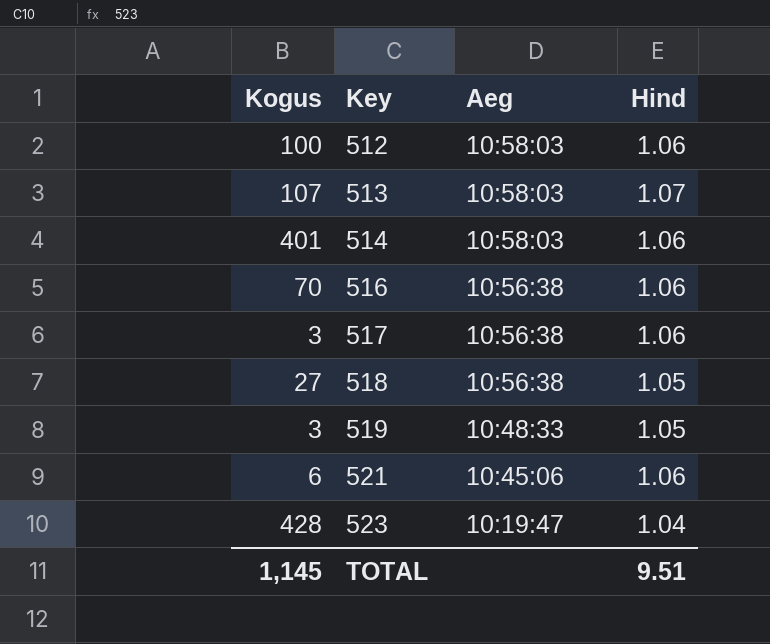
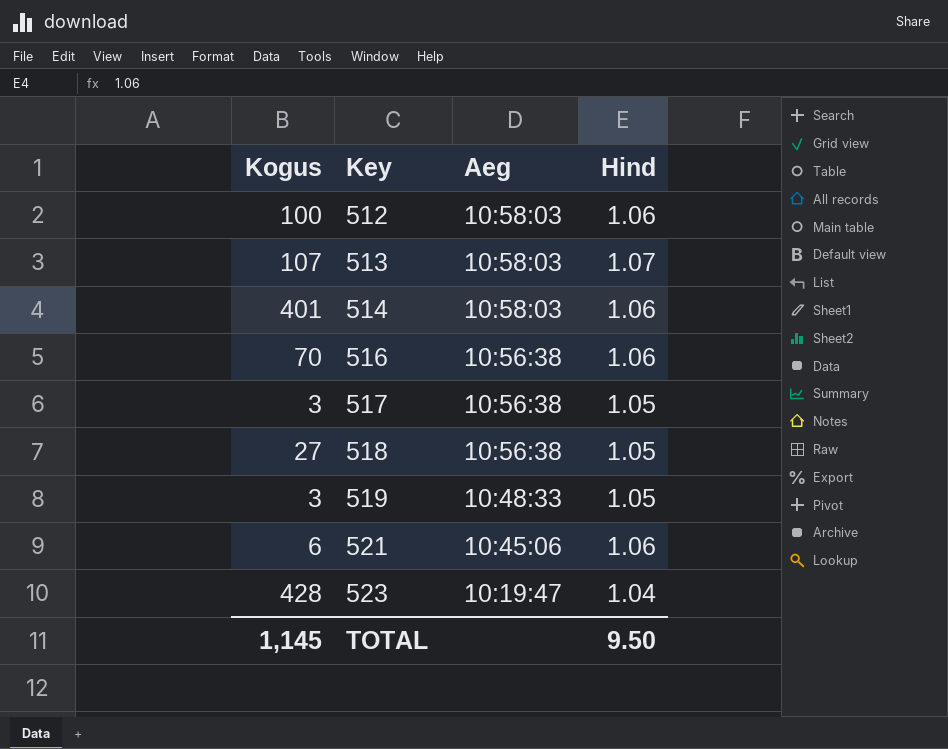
517 | Hind: 1.06 -> 1.05
TOTAL | Hind: 9.51 -> 9.50

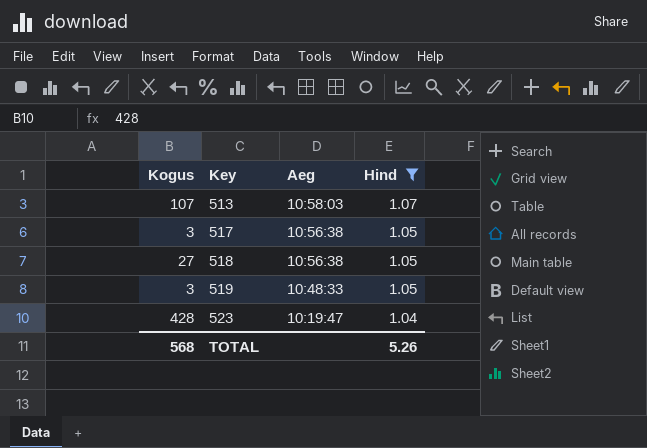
filter: none -> Hind != 1.06
TOTAL | Kogus: 1,145 -> 568
TOTAL | Hind: 9.50 -> 5.26

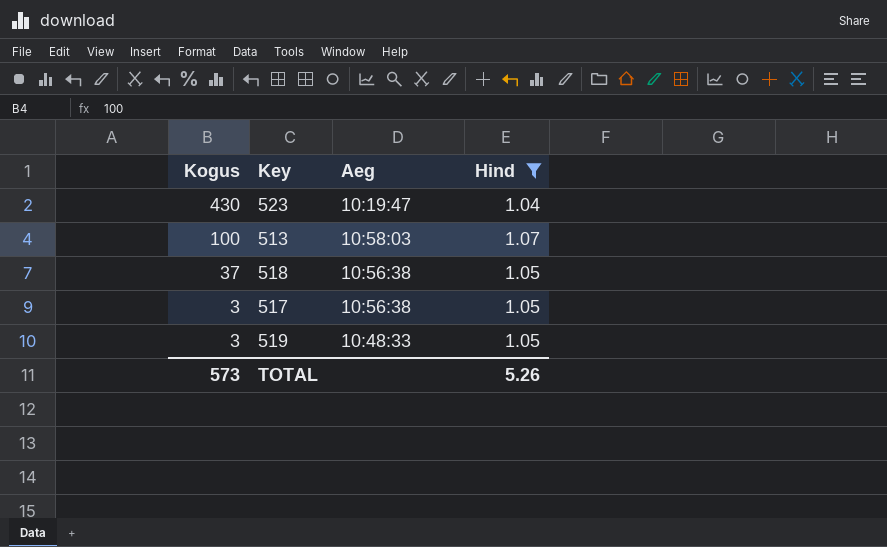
row order: Key ascending -> Kogus descending
523 | Kogus: 428 -> 430
513 | Kogus: 107 -> 100
518 | Kogus: 27 -> 37
TOTAL | Kogus: 568 -> 573

